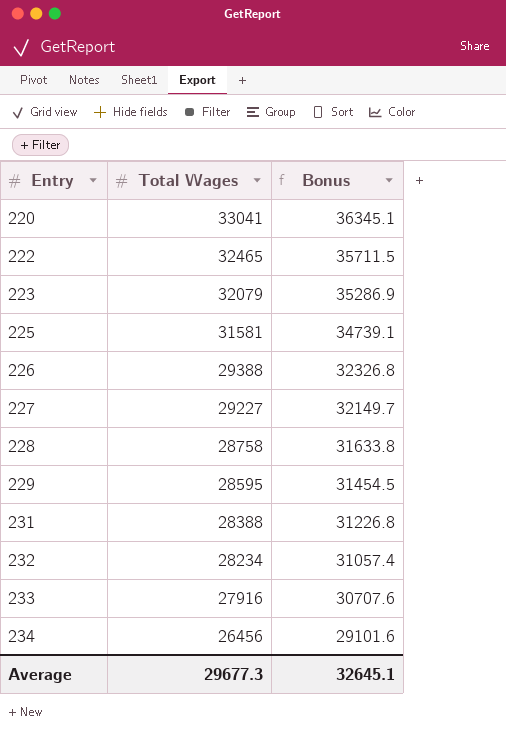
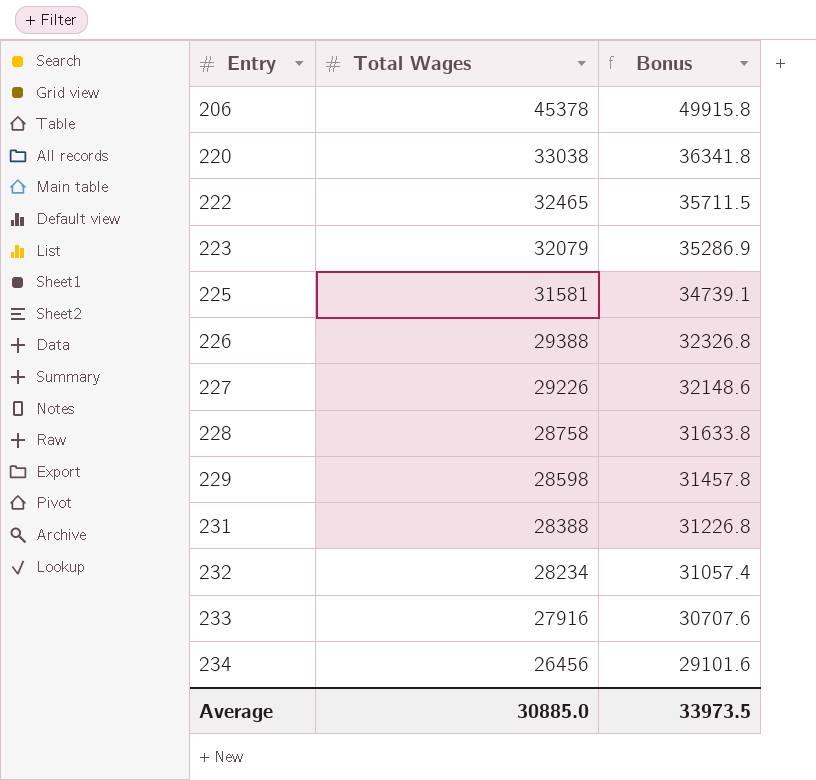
row 206: none -> 45378 | 49915.8
220 | Total Wages: 33041 -> 33038
220 | Bonus: 36345.1 -> 36341.8
227 | Total Wages: 29227 -> 29226
227 | Bonus: 32149.7 -> 32148.6
229 | Total Wages: 28595 -> 28598
229 | Bonus: 31454.5 -> 31457.8
Average | Total Wages: 29677.3 -> 30885.0
Average | Bonus: 32645.1 -> 33973.5

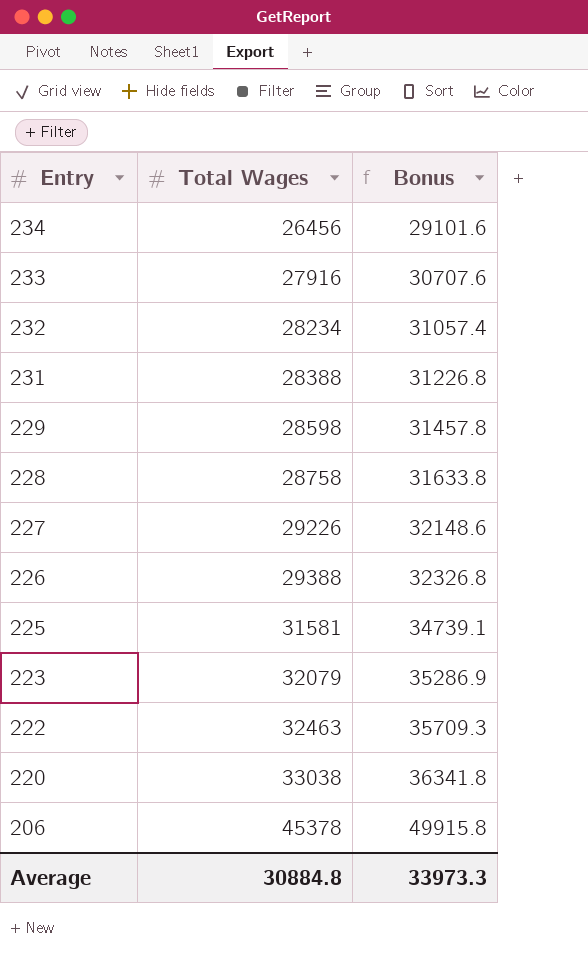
row order: Entry ascending -> Entry descending
222 | Total Wages: 32465 -> 32463
222 | Bonus: 35711.5 -> 35709.3
Average | Total Wages: 30885.0 -> 30884.8
Average | Bonus: 33973.5 -> 33973.3

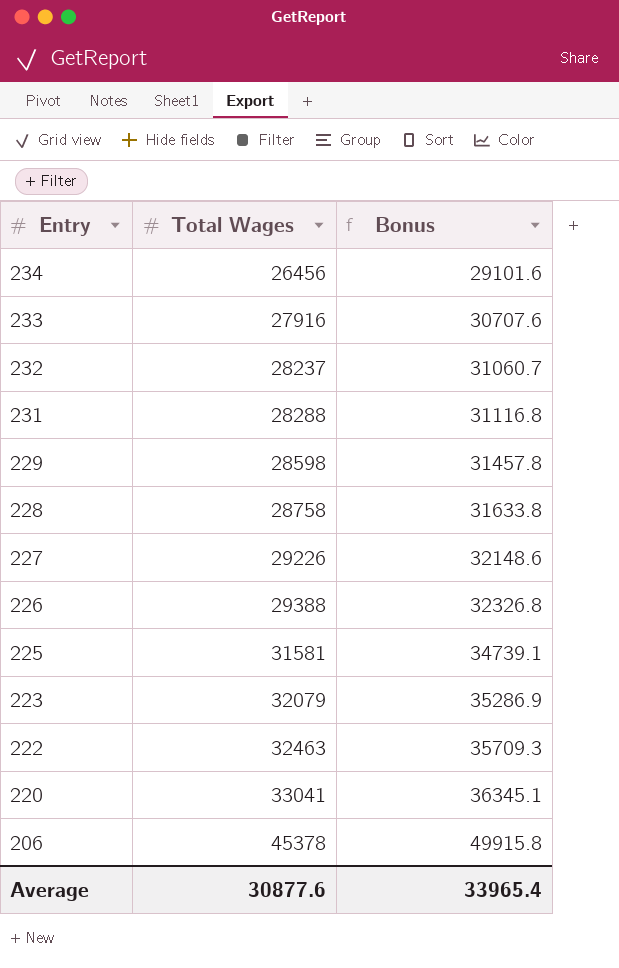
232 | Total Wages: 28234 -> 28237
232 | Bonus: 31057.4 -> 31060.7
231 | Total Wages: 28388 -> 28288
231 | Bonus: 31226.8 -> 31116.8
220 | Total Wages: 33038 -> 33041
220 | Bonus: 36341.8 -> 36345.1
Average | Total Wages: 30884.8 -> 30877.6
Average | Bonus: 33973.3 -> 33965.4

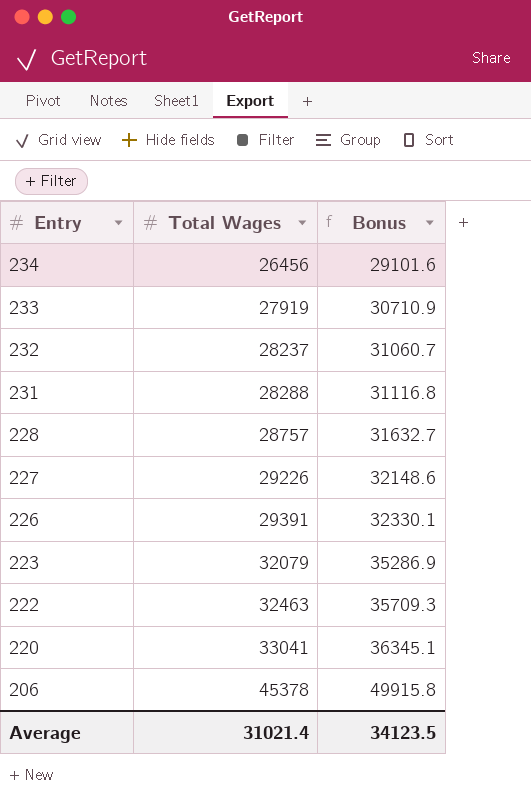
row 229: 28598 | 31457.8 -> none
row 225: 31581 | 34739.1 -> none
233 | Total Wages: 27916 -> 27919
233 | Bonus: 30707.6 -> 30710.9
228 | Total Wages: 28758 -> 28757
228 | Bonus: 31633.8 -> 31632.7
226 | Total Wages: 29388 -> 29391
226 | Bonus: 32326.8 -> 32330.1
Average | Total Wages: 30877.6 -> 31021.4
Average | Bonus: 33965.4 -> 34123.5

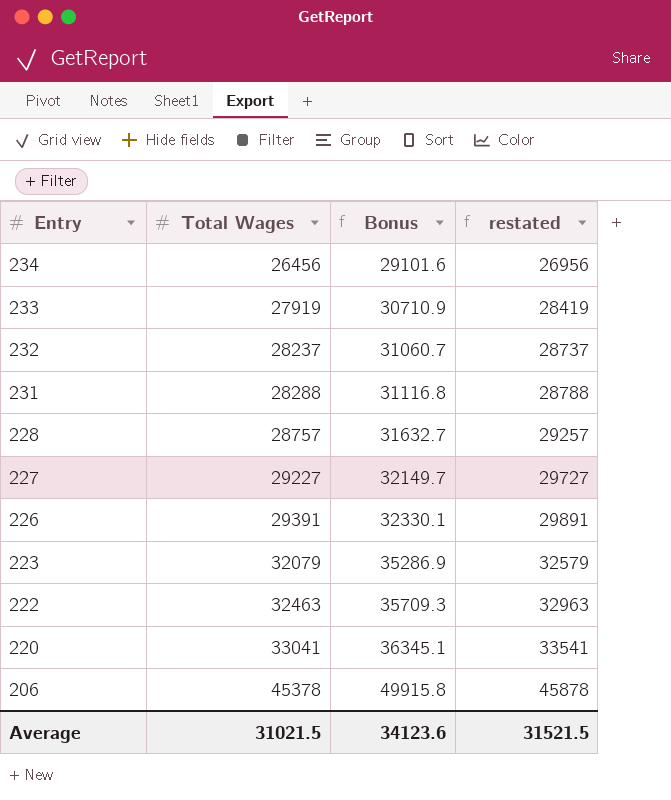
column restated | formula: none -> [Total Wages] + 500
227 | Total Wages: 29226 -> 29227
227 | Bonus: 32148.6 -> 32149.7
Average | Total Wages: 31021.4 -> 31021.5
Average | Bonus: 34123.5 -> 34123.6

